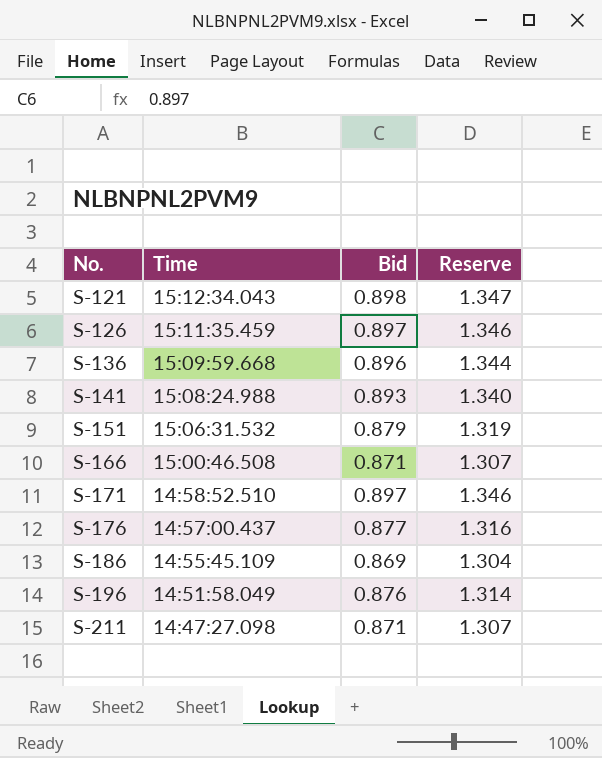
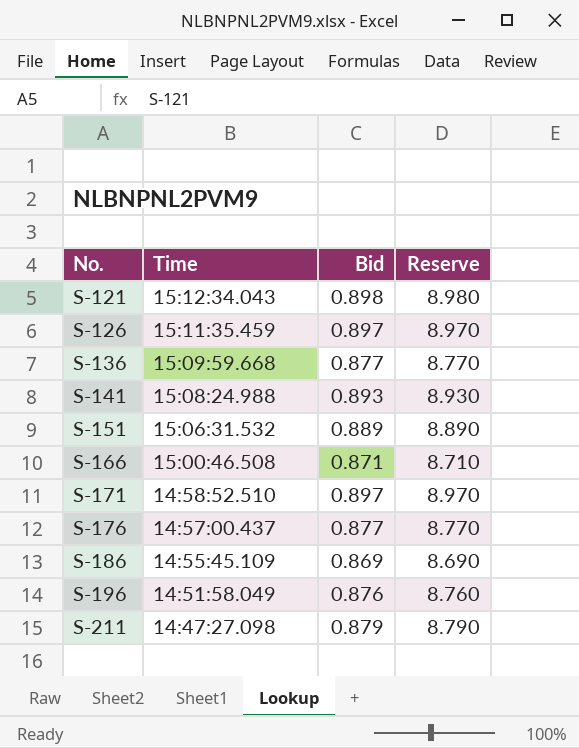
column Reserve | formula: [Bid] * 1.5 -> [Bid] * 10
S-136 | Bid: 0.896 -> 0.877
S-151 | Bid: 0.879 -> 0.889
S-211 | Bid: 0.871 -> 0.879

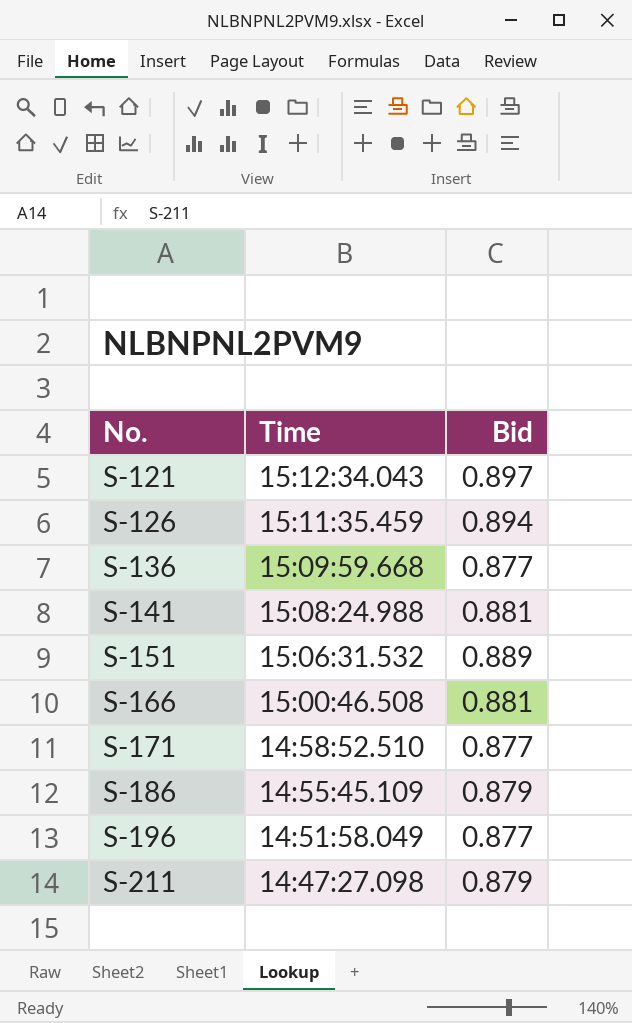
column Reserve | formula: [Bid] * 10 -> none
row S-176: 14:57:00.437 | 0.877 | 8.770 -> none
S-121 | Bid: 0.898 -> 0.897
S-126 | Bid: 0.897 -> 0.894
S-141 | Bid: 0.893 -> 0.881
S-166 | Bid: 0.871 -> 0.881
S-171 | Bid: 0.897 -> 0.877
S-186 | Bid: 0.869 -> 0.879
S-196 | Bid: 0.876 -> 0.877

